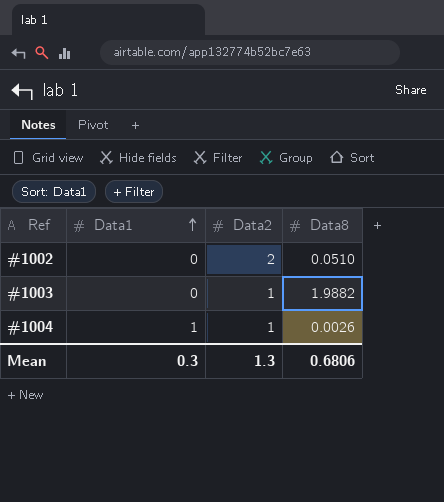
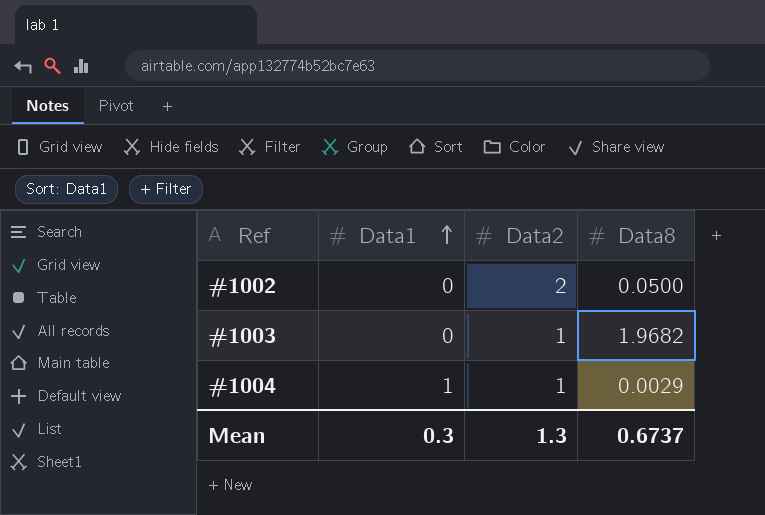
#1002 | Data8: 0.0510 -> 0.0500
#1003 | Data8: 1.9882 -> 1.9682
#1004 | Data8: 0.0026 -> 0.0029
Mean | Data8: 0.6806 -> 0.6737

